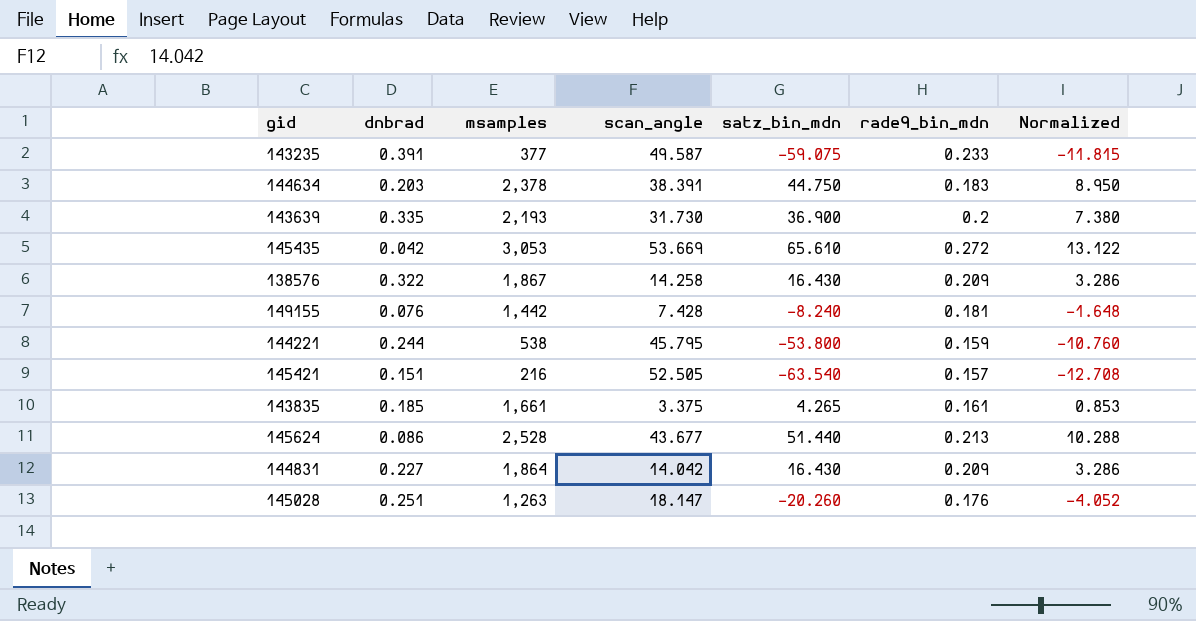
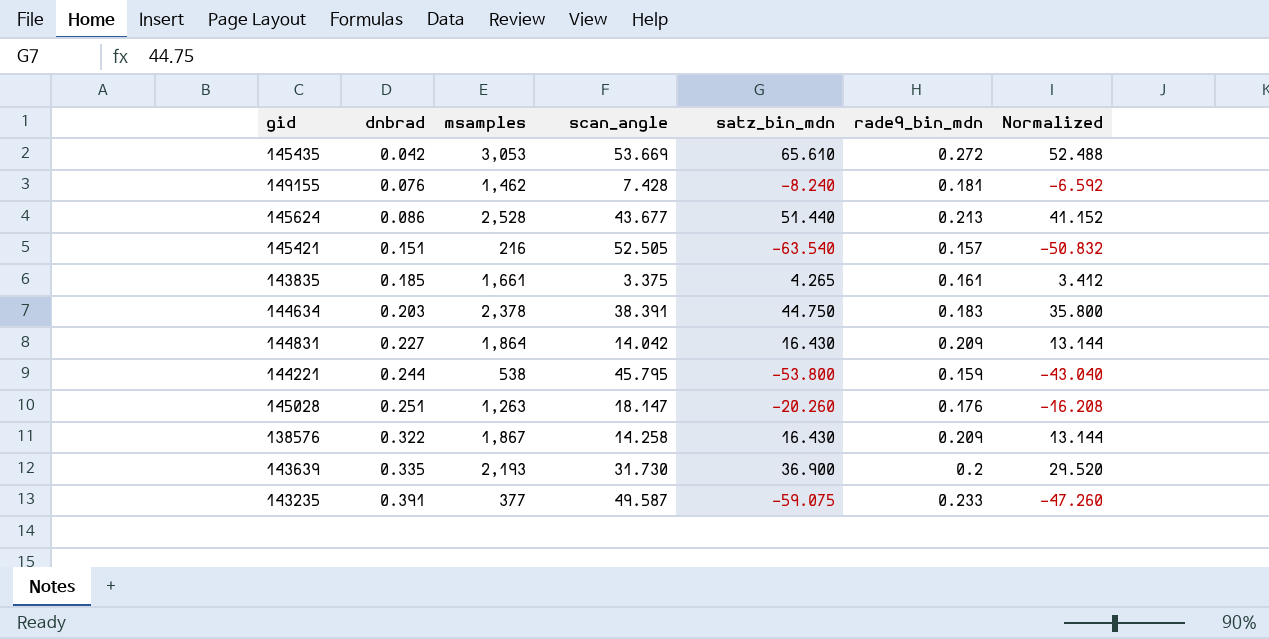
row order: none -> dnbrad ascending
column Normalized | formula: [satz_bin_mdn] * 0.2 -> [satz_bin_mdn] * 0.8
149155 | msamples: 1,442 -> 1,462

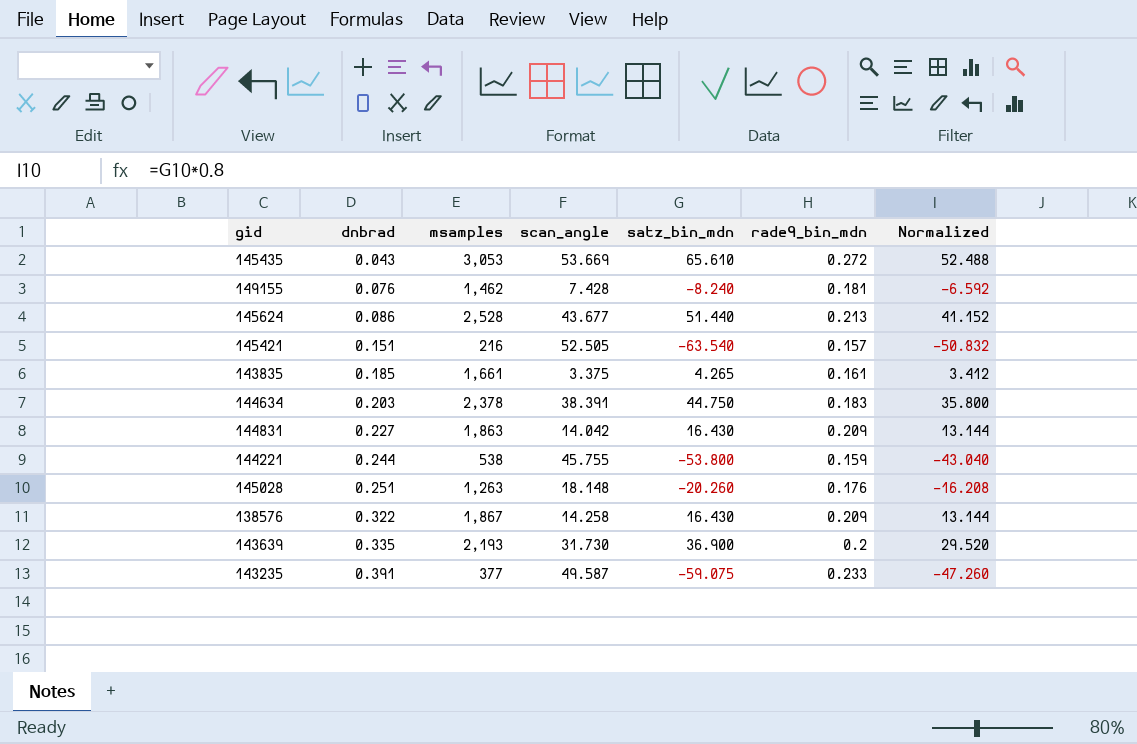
145435 | dnbrad: 0.042 -> 0.043
144831 | msamples: 1,864 -> 1,863
144221 | scan_angle: 45.795 -> 45.755
145028 | scan_angle: 18.147 -> 18.148

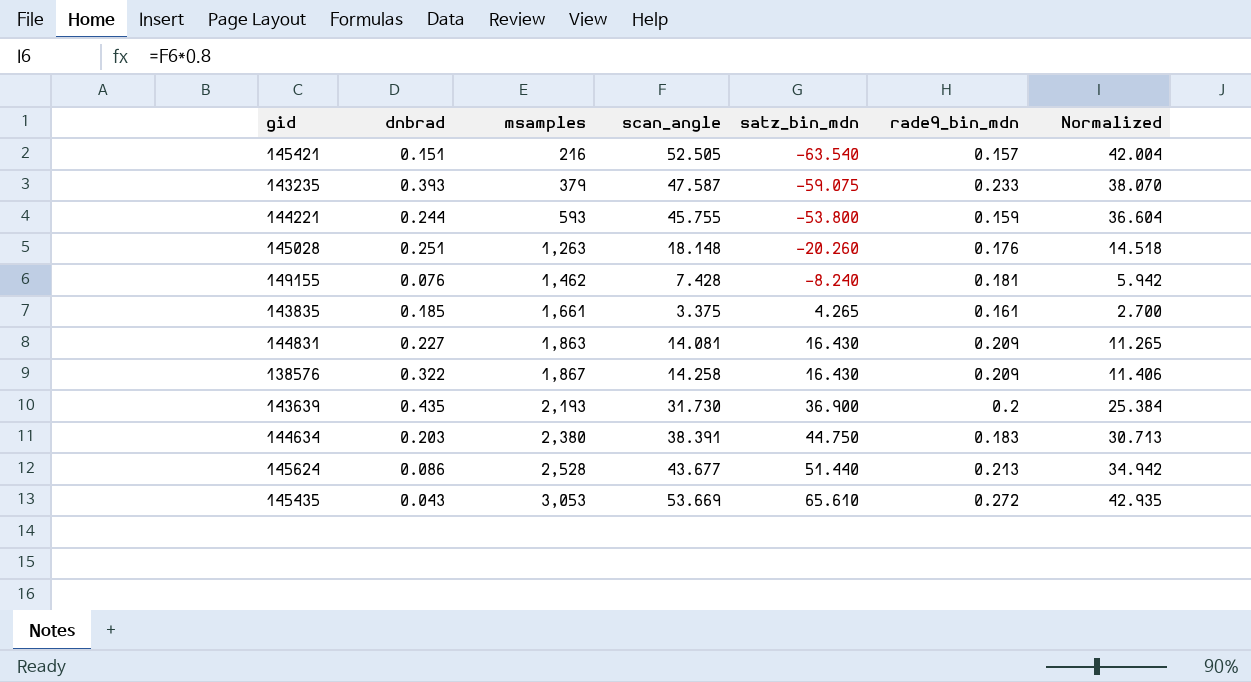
row order: dnbrad ascending -> msamples ascending
column Normalized | formula: [satz_bin_mdn] * 0.8 -> [scan_angle] * 0.8
143235 | dnbrad: 0.391 -> 0.393
143235 | msamples: 377 -> 379
143235 | scan_angle: 49.587 -> 47.587
144221 | msamples: 538 -> 593
144831 | scan_angle: 14.042 -> 14.081
143639 | dnbrad: 0.335 -> 0.435
144634 | msamples: 2,378 -> 2,380

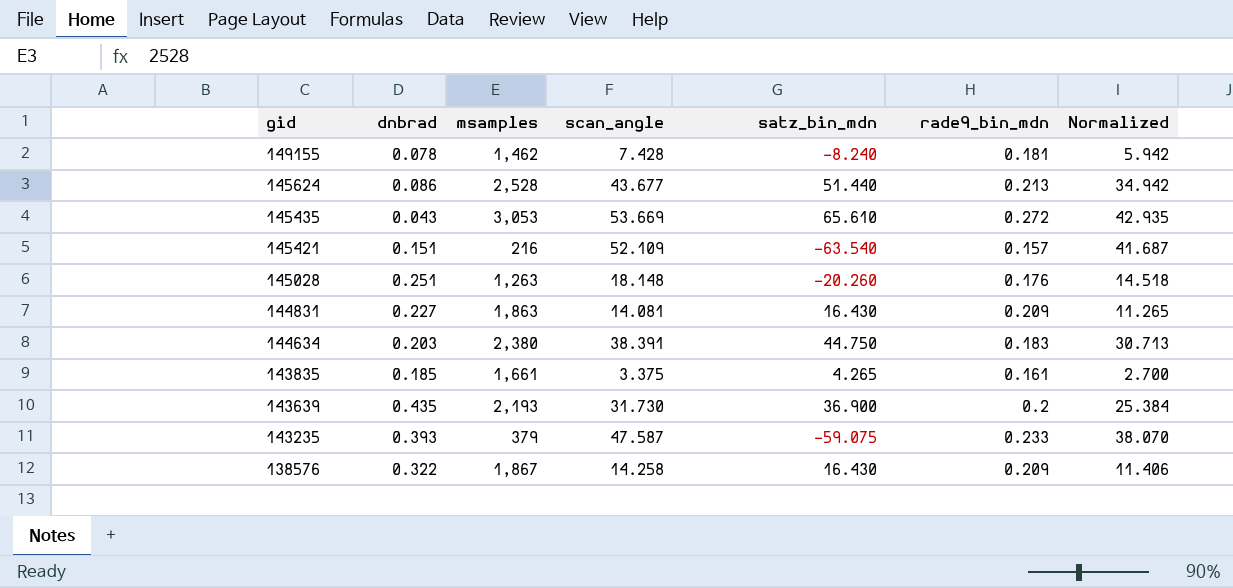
row order: msamples ascending -> gid descending
row 144221: 0.244 | 593 | 45.755 | -53.800 | 0.159 | 36.604 -> none
149155 | dnbrad: 0.076 -> 0.078
145421 | scan_angle: 52.505 -> 52.109
145421 | Normalized: 42.004 -> 41.687

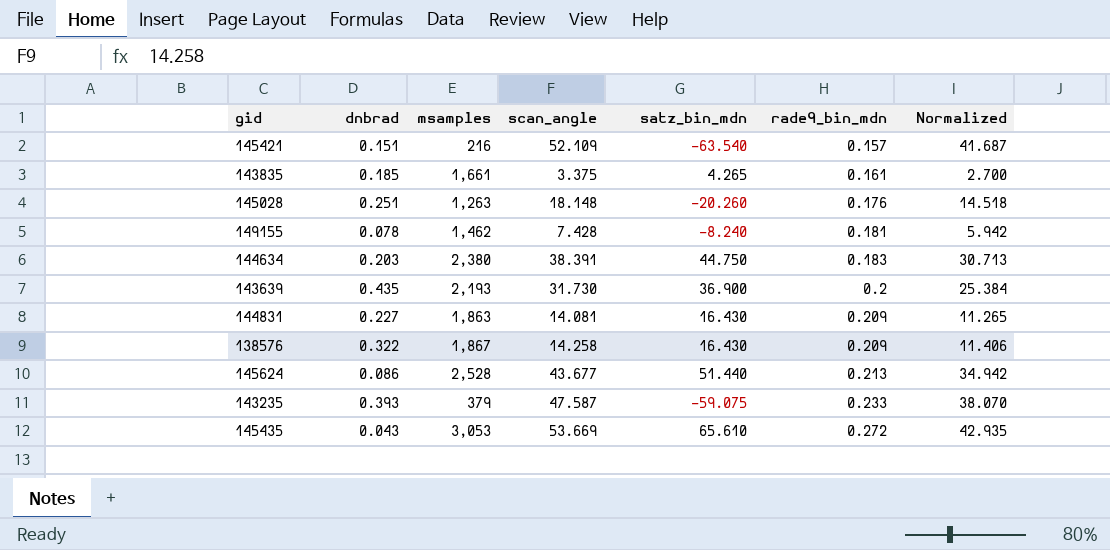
row order: gid descending -> rade9_bin_mdn ascending

